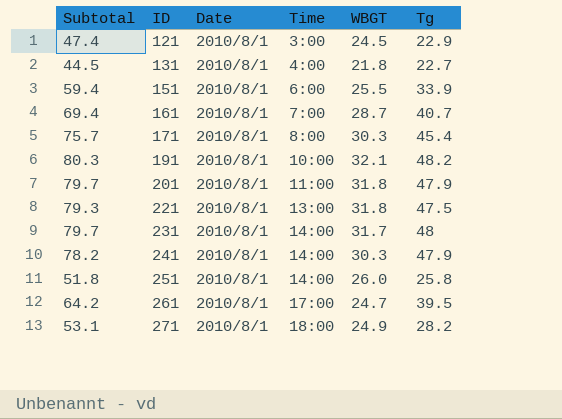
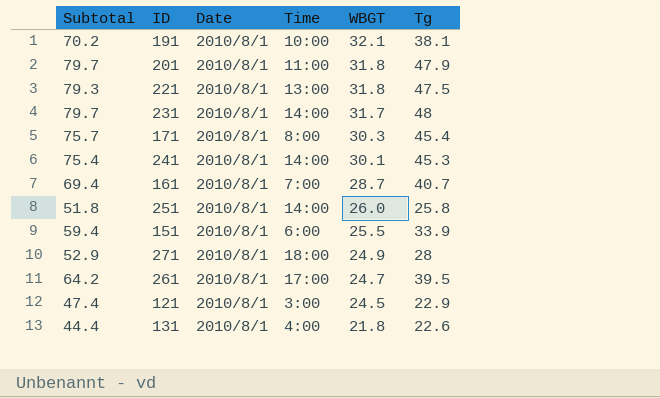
row order: ID ascending -> WBGT descending
191 | Subtotal: 80.3 -> 70.2
191 | Tg: 48.2 -> 38.1
241 | Subtotal: 78.2 -> 75.4
241 | WBGT: 30.3 -> 30.1
241 | Tg: 47.9 -> 45.3
271 | Subtotal: 53.1 -> 52.9
271 | Tg: 28.2 -> 28
131 | Subtotal: 44.5 -> 44.4
131 | Tg: 22.7 -> 22.6

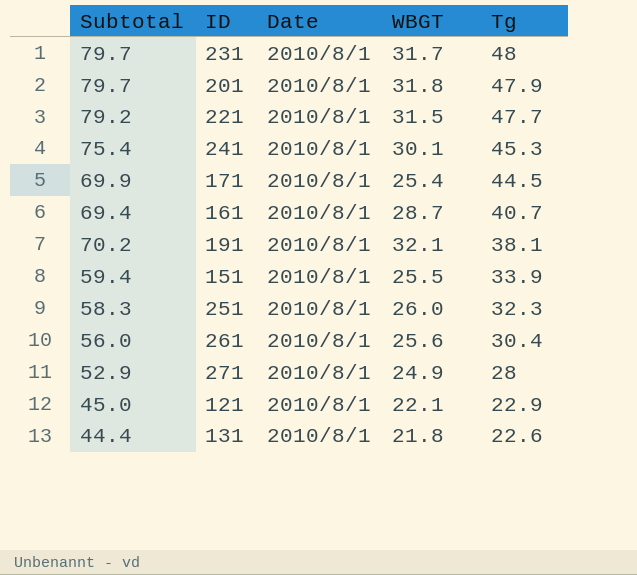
row order: WBGT descending -> Tg descending
column Time | position: 4 -> none
221 | Subtotal: 79.3 -> 79.2
221 | WBGT: 31.8 -> 31.5
221 | Tg: 47.5 -> 47.7
171 | Subtotal: 75.7 -> 69.9
171 | WBGT: 30.3 -> 25.4
171 | Tg: 45.4 -> 44.5
251 | Subtotal: 51.8 -> 58.3
251 | Tg: 25.8 -> 32.3
261 | Subtotal: 64.2 -> 56.0
261 | WBGT: 24.7 -> 25.6
261 | Tg: 39.5 -> 30.4
121 | Subtotal: 47.4 -> 45.0
121 | WBGT: 24.5 -> 22.1

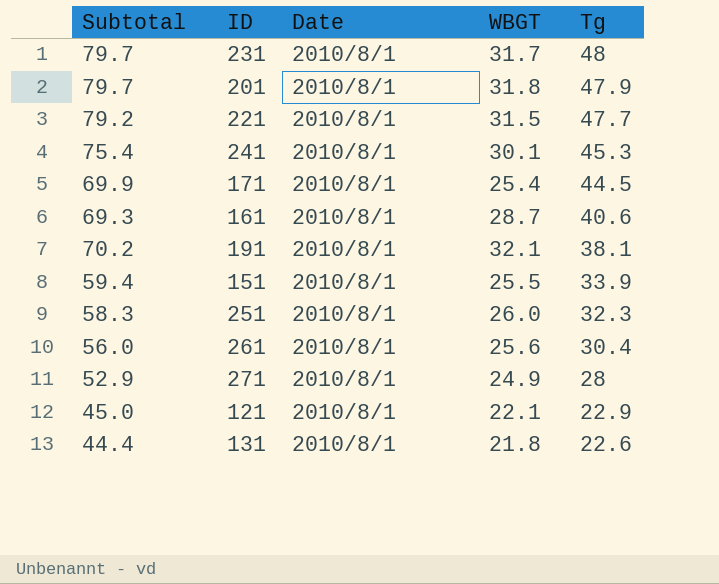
161 | Subtotal: 69.4 -> 69.3
161 | Tg: 40.7 -> 40.6

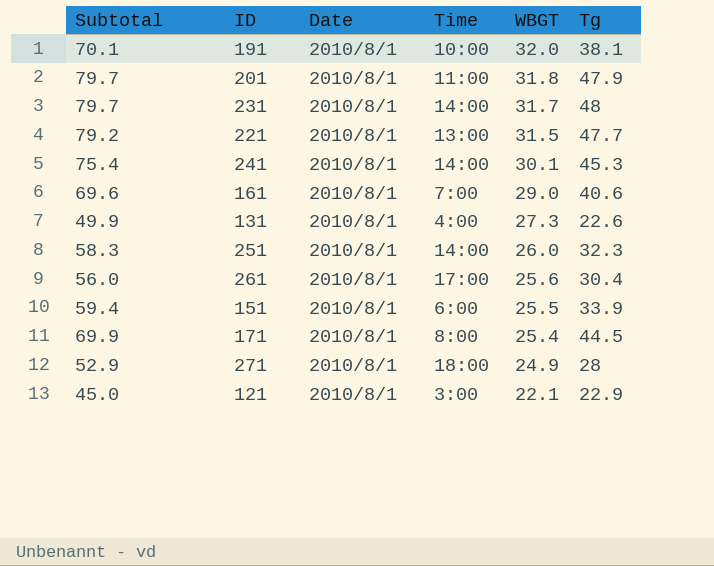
row order: Tg descending -> WBGT descending
column Time | position: none -> 4
191 | Subtotal: 70.2 -> 70.1
191 | WBGT: 32.1 -> 32.0
161 | Subtotal: 69.3 -> 69.6
161 | WBGT: 28.7 -> 29.0
131 | Subtotal: 44.4 -> 49.9
131 | WBGT: 21.8 -> 27.3

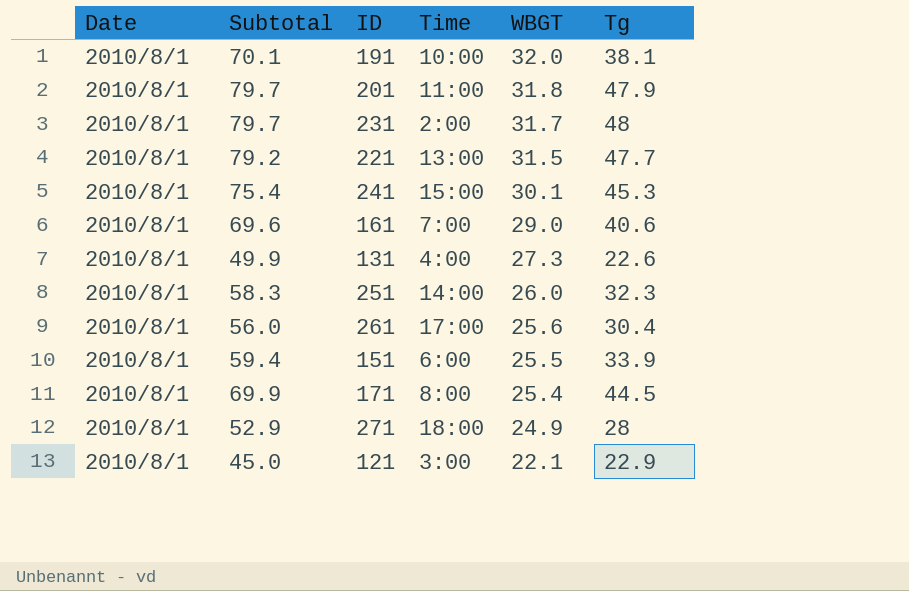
column Date | position: 3 -> 1
231 | Time: 14:00 -> 2:00
241 | Time: 14:00 -> 15:00

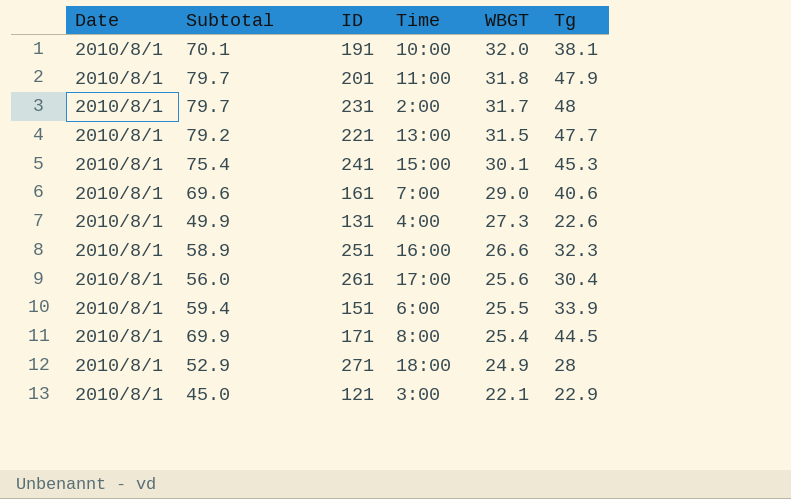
251 | Subtotal: 58.3 -> 58.9
251 | Time: 14:00 -> 16:00
251 | WBGT: 26.0 -> 26.6

